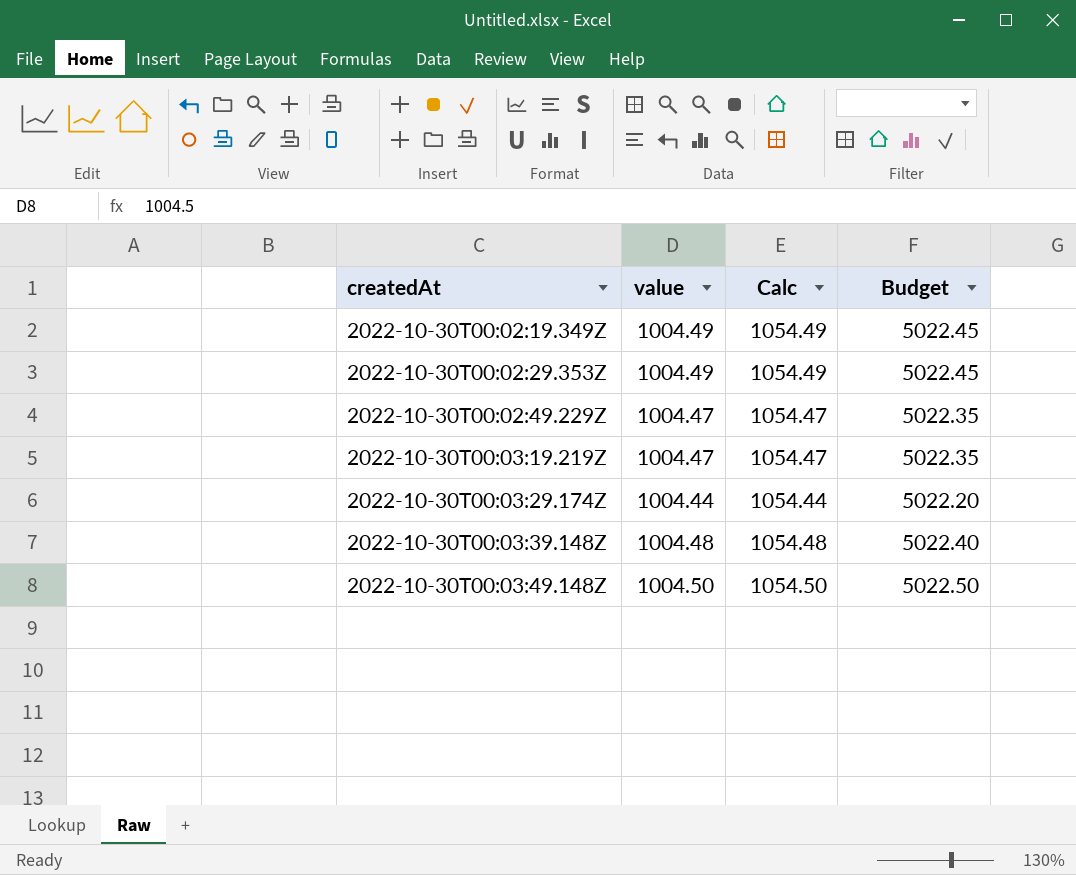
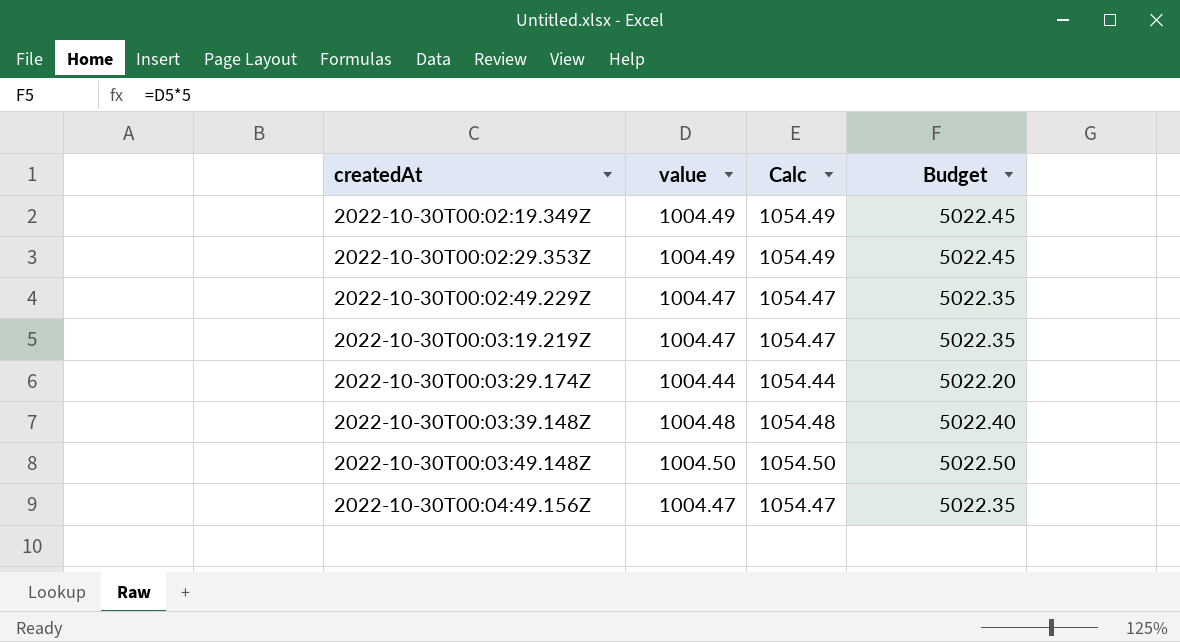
row 2022-10-30T00:04:49.156Z: none -> 1004.47 | 1054.47 | 5022.35

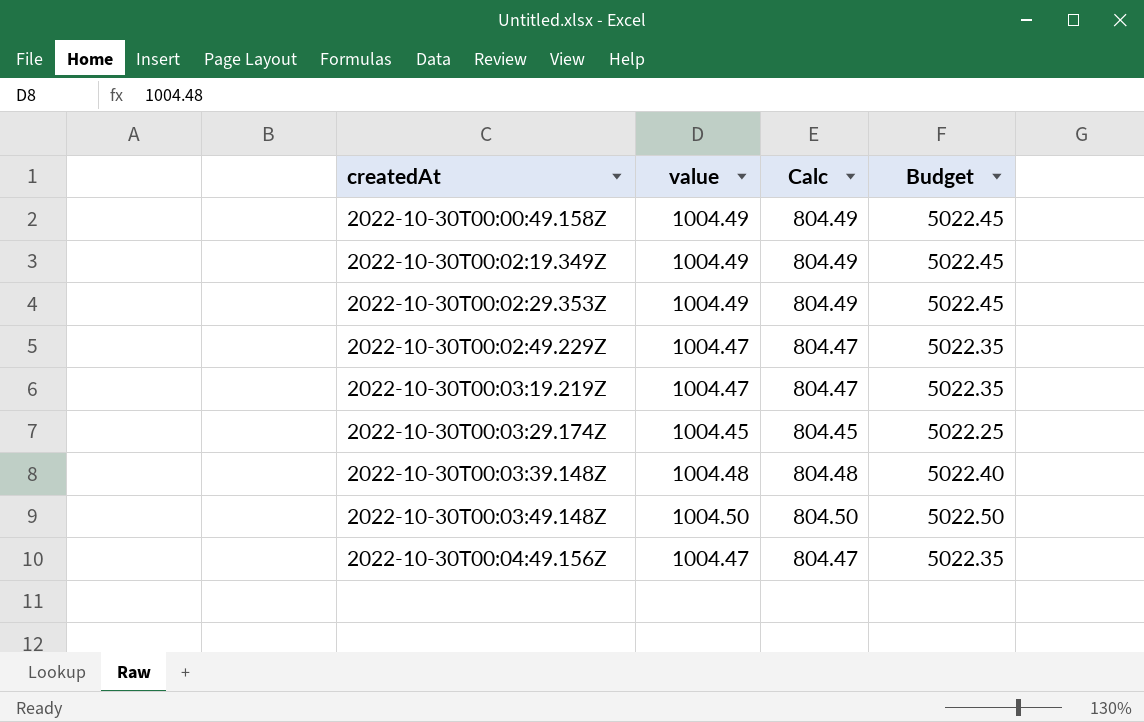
column Calc | formula: [value] + 50 -> [value] - 200
row 2022-10-30T00:00:49.158Z: none -> 1004.49 | 804.49 | 5022.45
2022-10-30T00:03:29.174Z | value: 1004.44 -> 1004.45
2022-10-30T00:03:29.174Z | Budget: 5022.20 -> 5022.25

